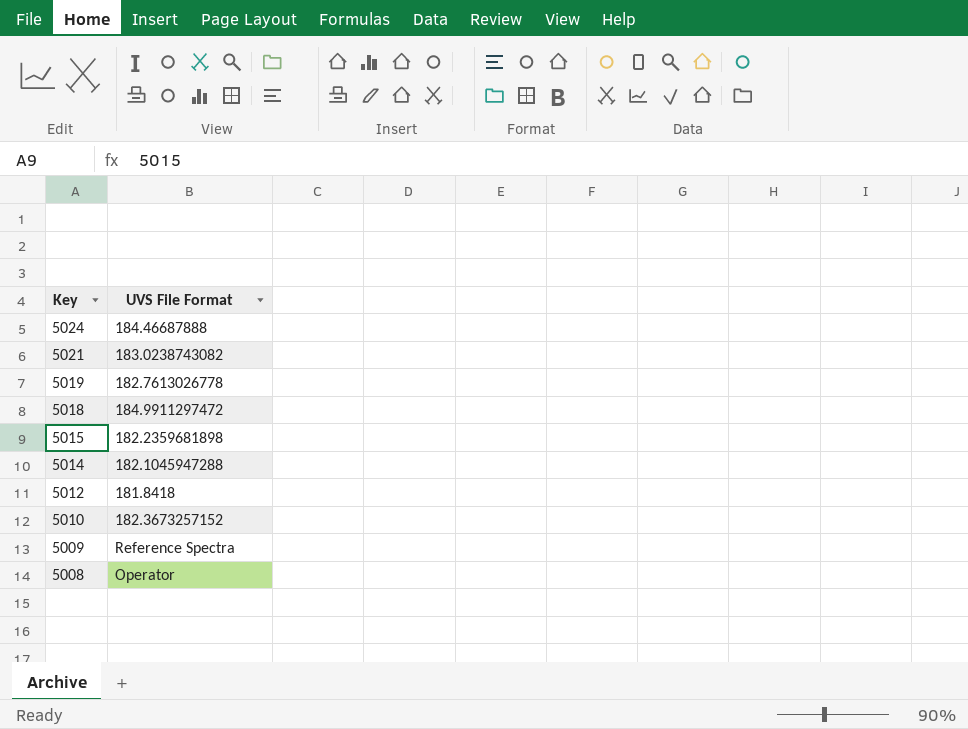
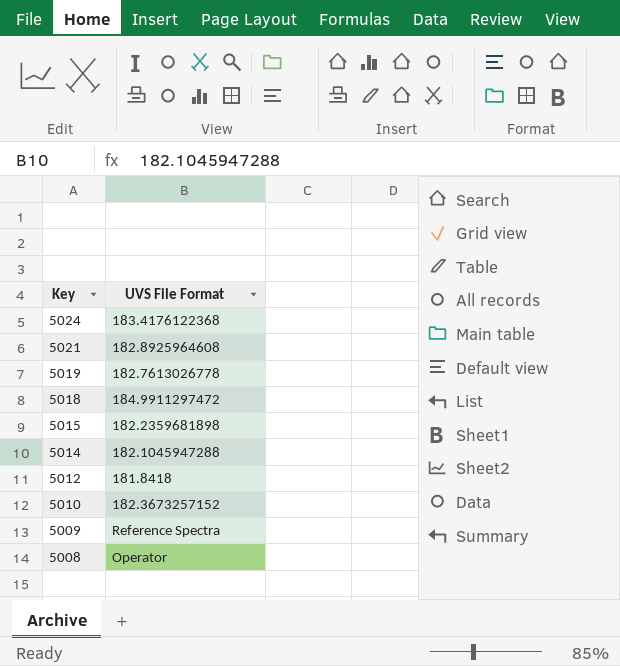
5024 | UVS File Format: 184.46687888 -> 183.4176122368
5021 | UVS File Format: 183.0238743082 -> 182.8925964608

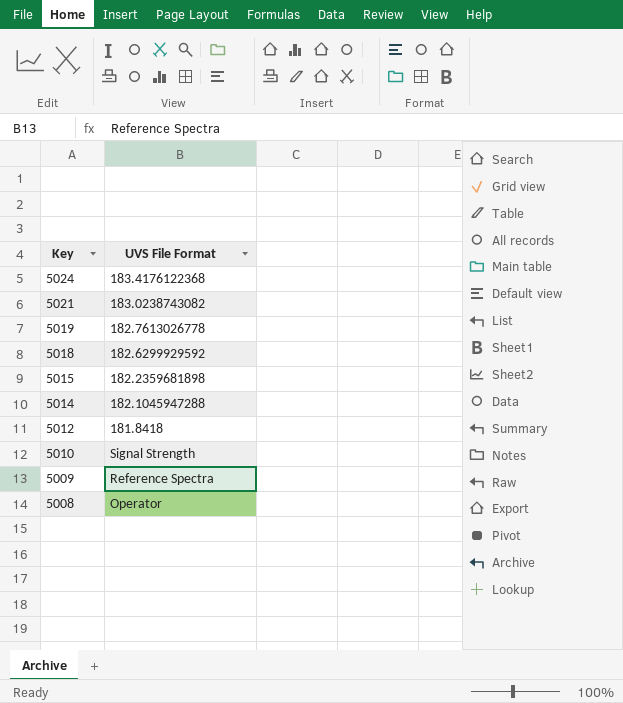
5021 | UVS File Format: 182.8925964608 -> 183.0238743082
5018 | UVS File Format: 184.9911297472 -> 182.6299929592
5010 | UVS File Format: 182.3673257152 -> Signal Strength

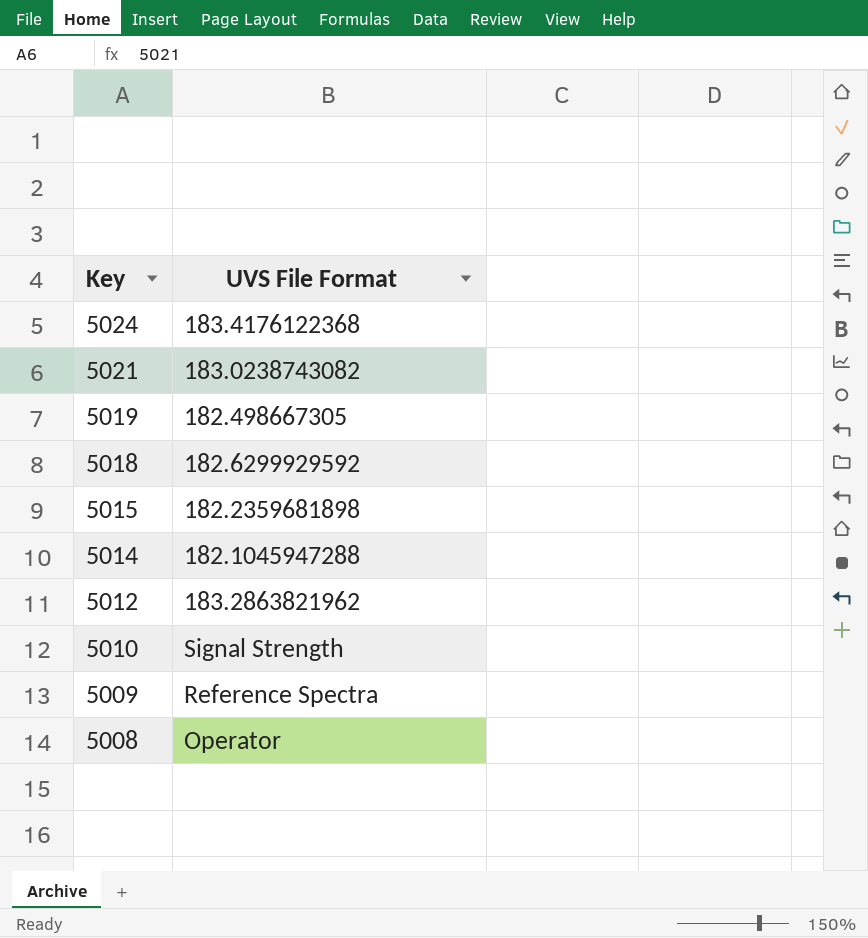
5019 | UVS File Format: 182.7613026778 -> 182.498667305
5012 | UVS File Format: 181.8418 -> 183.2863821962

